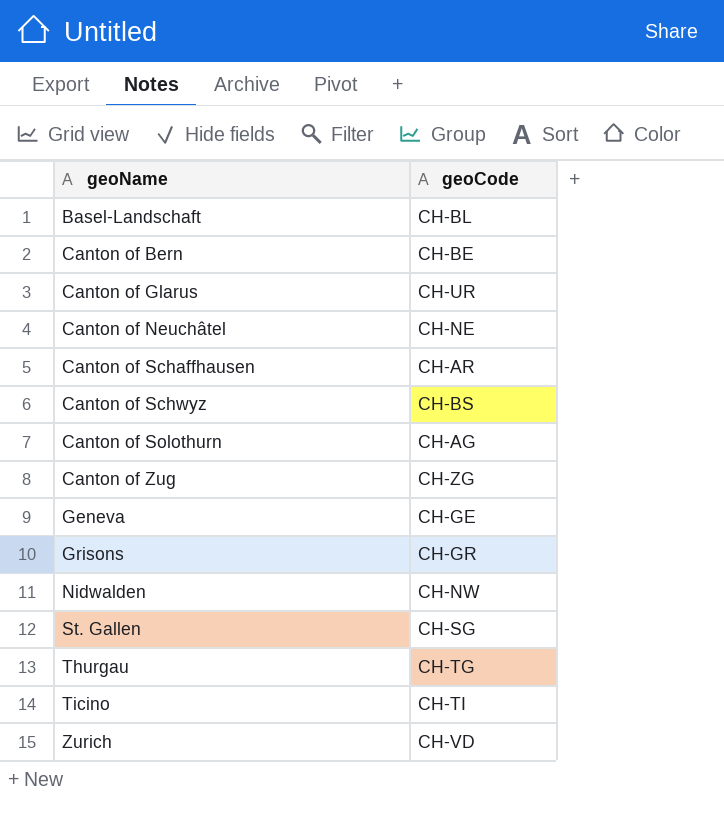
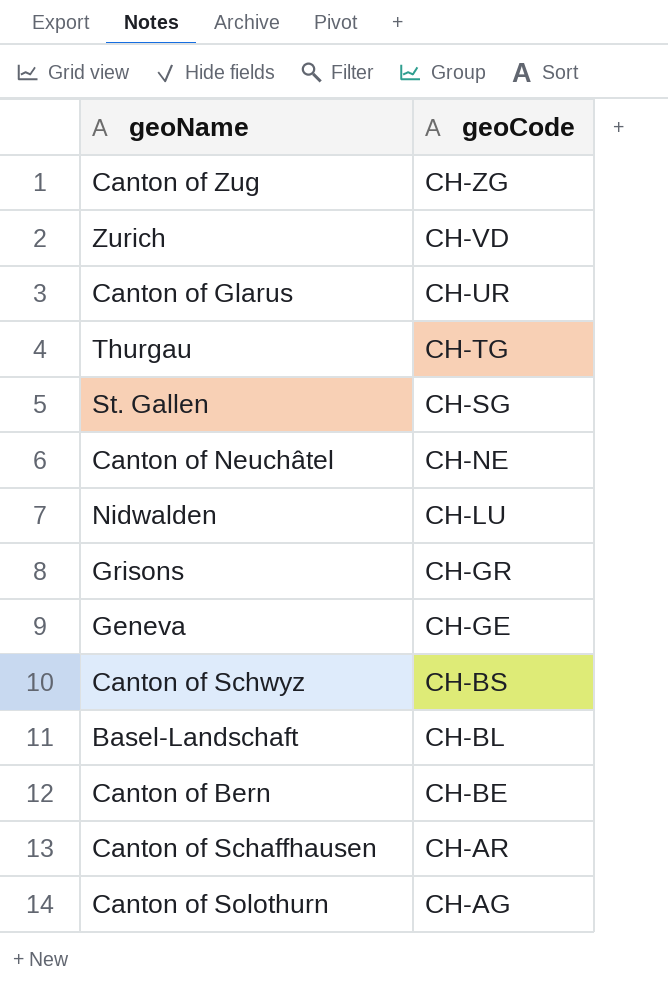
row order: geoName ascending -> geoCode descending
row Ticino: CH-TI -> none
Nidwalden | geoCode: CH-NW -> CH-LU

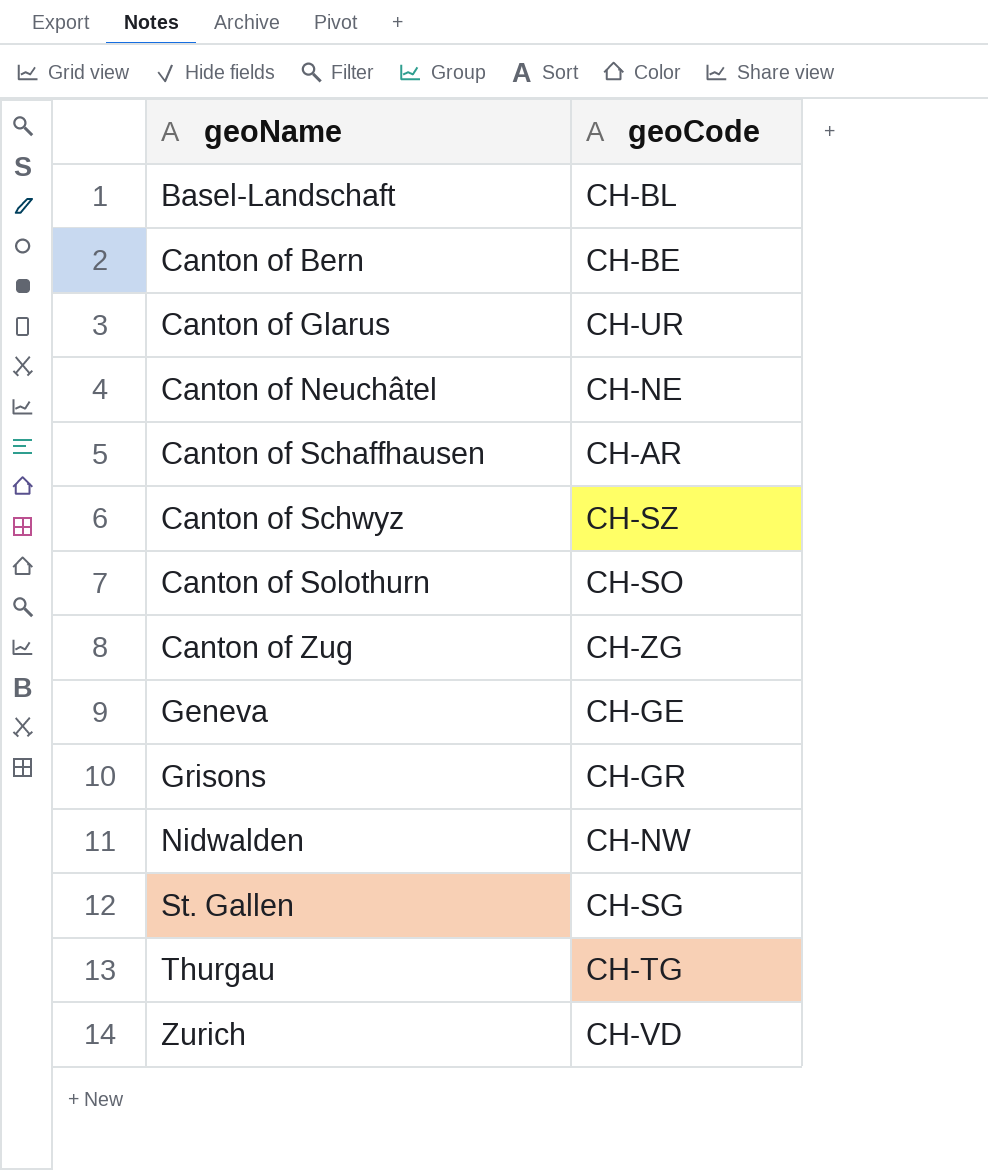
row order: geoCode descending -> geoName ascending
Canton of Schwyz | geoCode: CH-BS -> CH-SZ
Canton of Solothurn | geoCode: CH-AG -> CH-SO
Nidwalden | geoCode: CH-LU -> CH-NW

